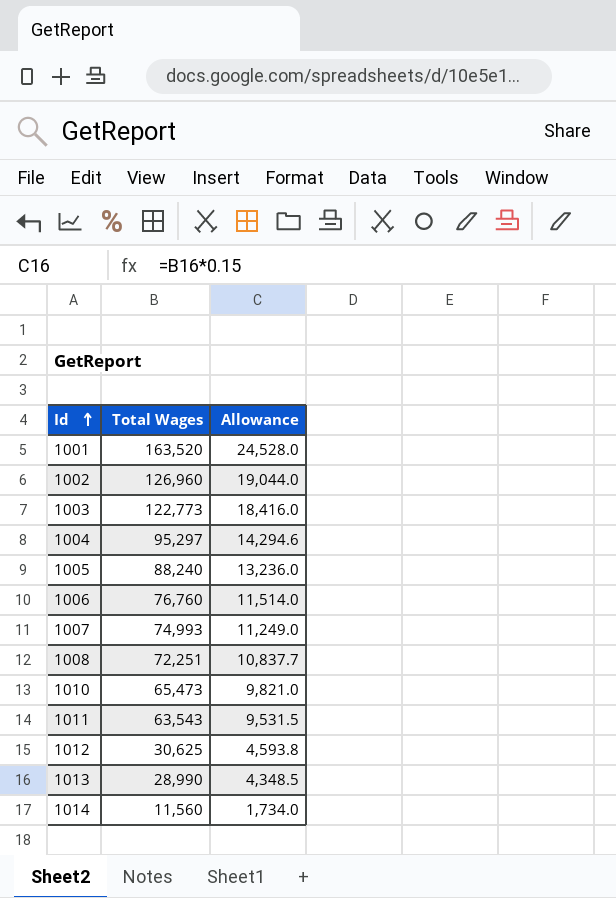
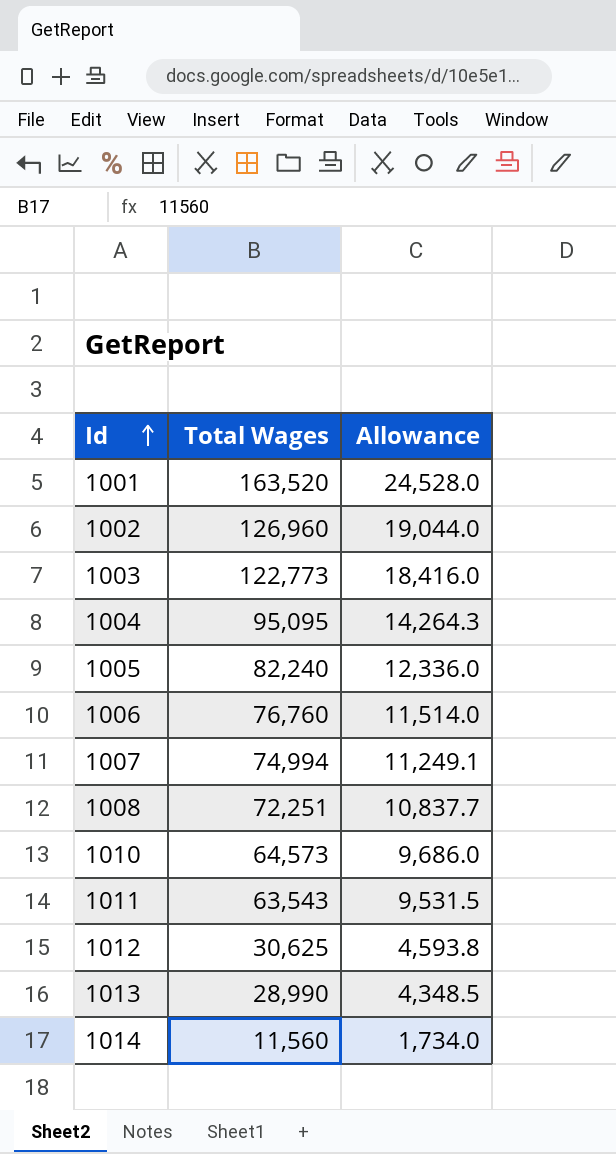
1004 | Total Wages: 95,297 -> 95,095
1004 | Allowance: 14,294.6 -> 14,264.3
1005 | Total Wages: 88,240 -> 82,240
1005 | Allowance: 13,236.0 -> 12,336.0
1007 | Total Wages: 74,993 -> 74,994
1007 | Allowance: 11,249.0 -> 11,249.1
1010 | Total Wages: 65,473 -> 64,573
1010 | Allowance: 9,821.0 -> 9,686.0

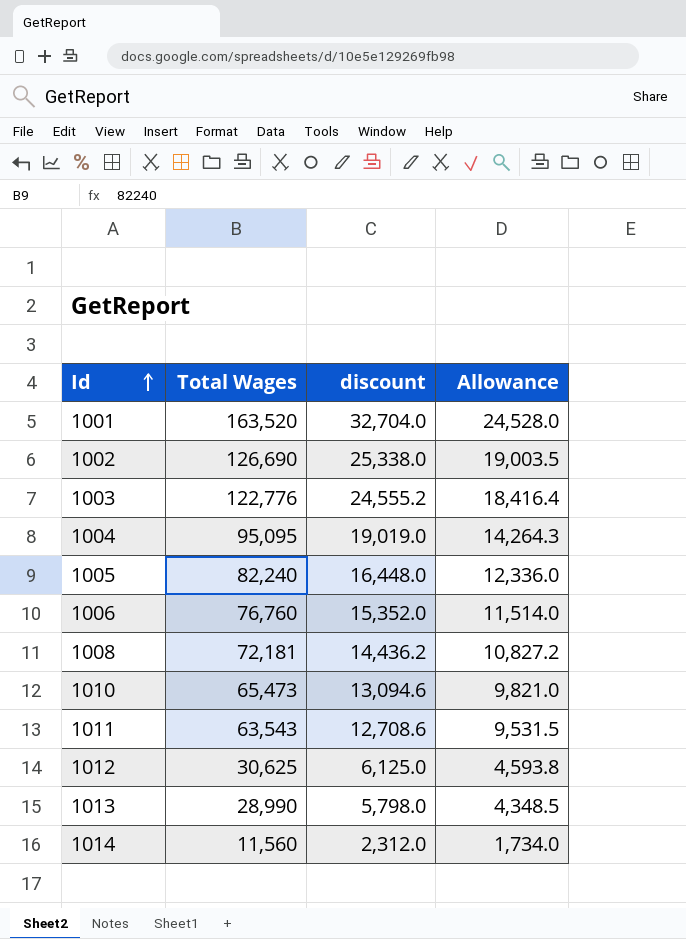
column discount | formula: none -> [Total Wages] * 0.2
row 1007: 74,994 | 11,249.1 -> none
1002 | Total Wages: 126,960 -> 126,690
1002 | Allowance: 19,044.0 -> 19,003.5
1003 | Total Wages: 122,773 -> 122,776
1003 | Allowance: 18,416.0 -> 18,416.4
1008 | Total Wages: 72,251 -> 72,181
1008 | Allowance: 10,837.7 -> 10,827.2
1010 | Total Wages: 64,573 -> 65,473
1010 | Allowance: 9,686.0 -> 9,821.0

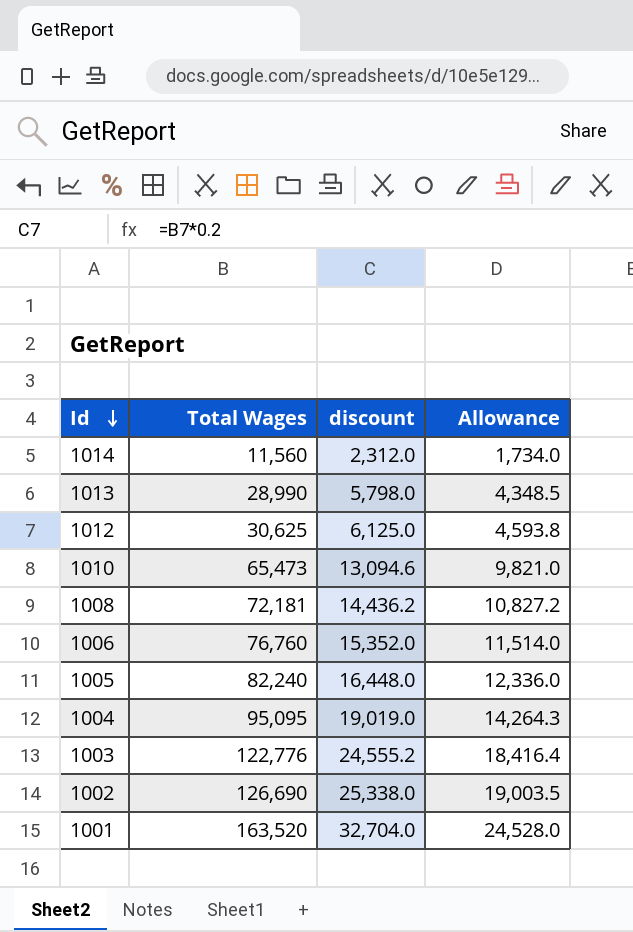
row order: Id ascending -> Id descending
row 1011: 63,543 | 12,708.6 | 9,531.5 -> none

